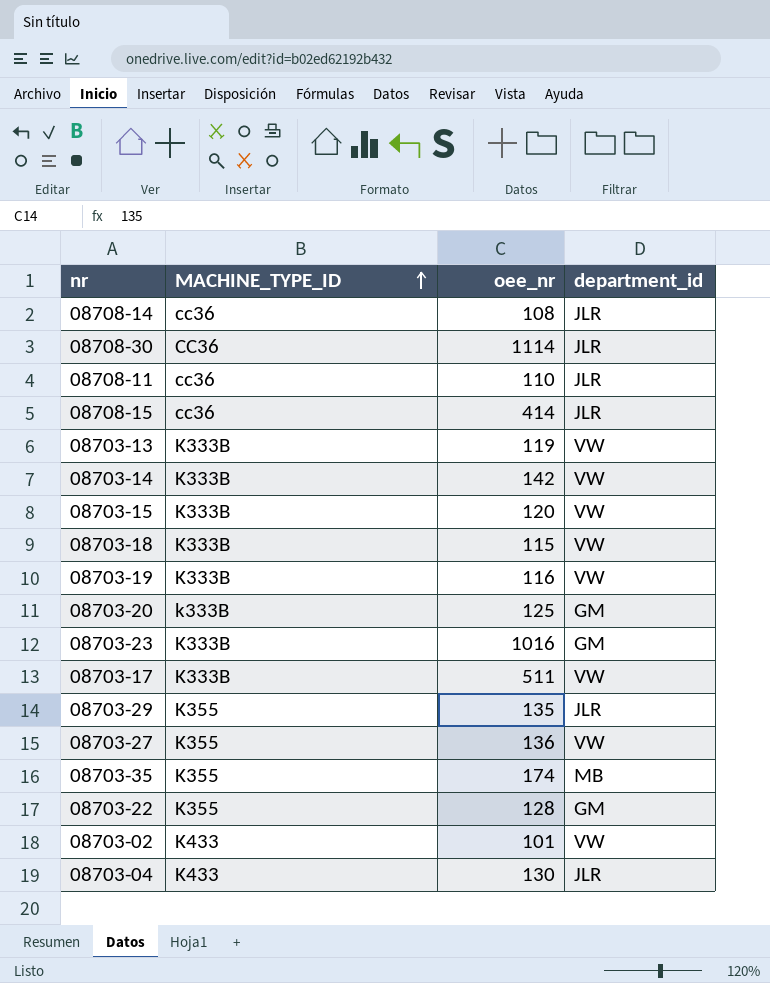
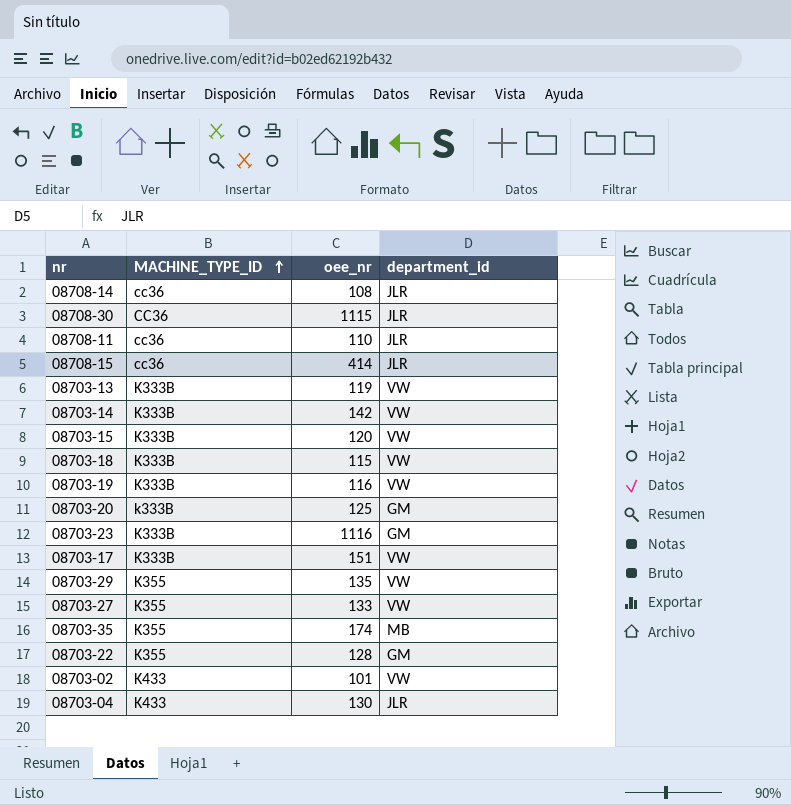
08708-30 | oee_nr: 1114 -> 1115
08703-23 | oee_nr: 1016 -> 1116
08703-17 | oee_nr: 511 -> 151
08703-29 | department_id: JLR -> VW
08703-27 | oee_nr: 136 -> 133

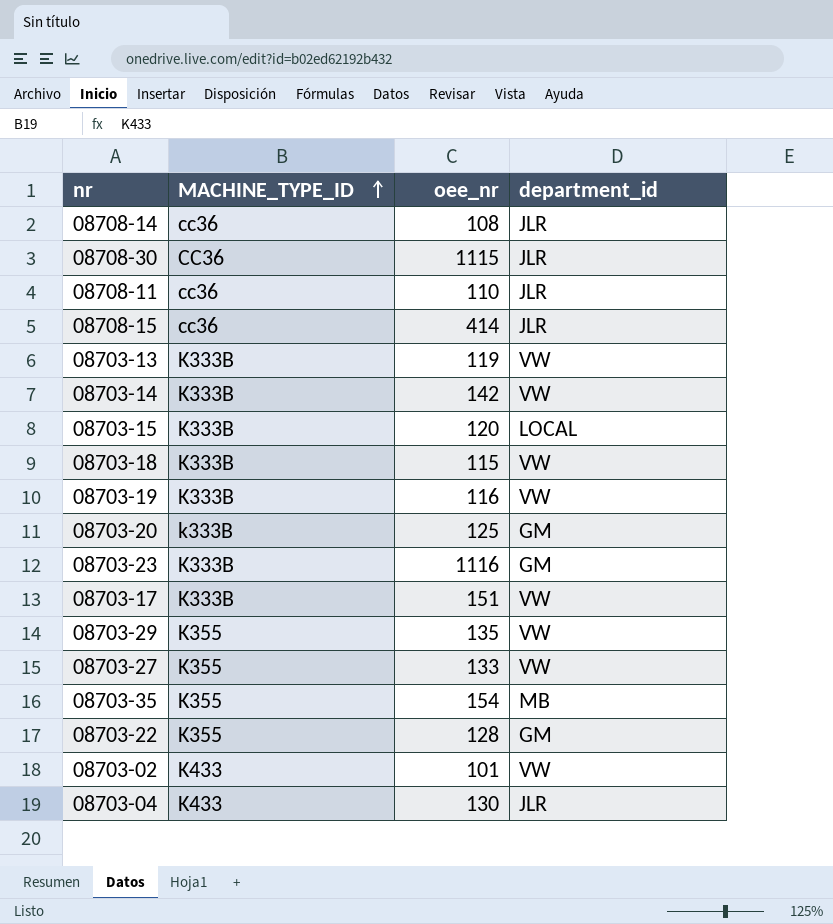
08703-15 | department_id: VW -> LOCAL
08703-35 | oee_nr: 174 -> 154

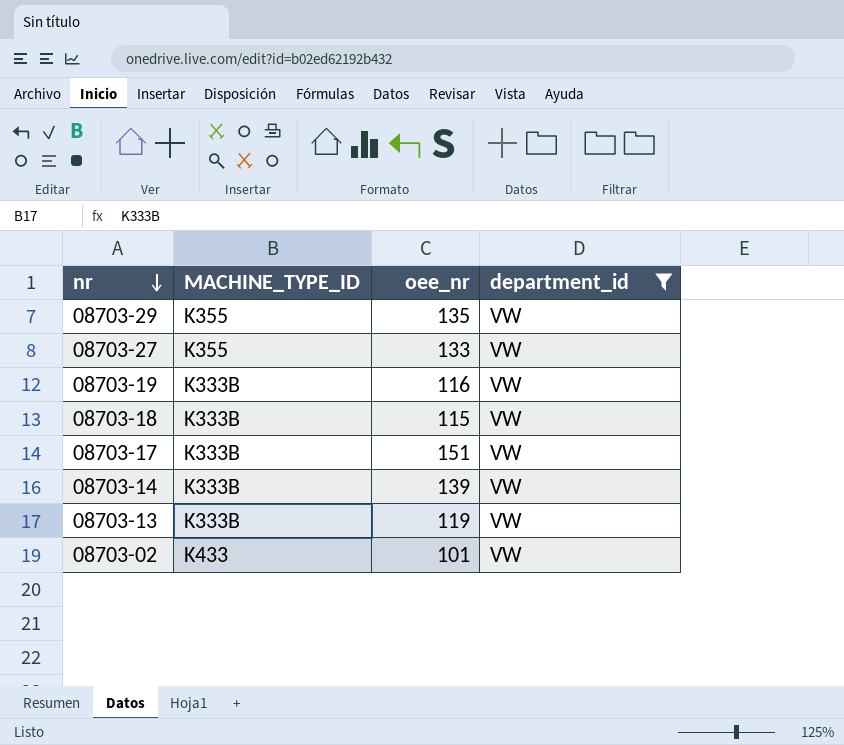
filter: none -> department_id = VW
row order: MACHINE_TYPE_ID ascending -> nr descending
08703-14 | oee_nr: 142 -> 139

